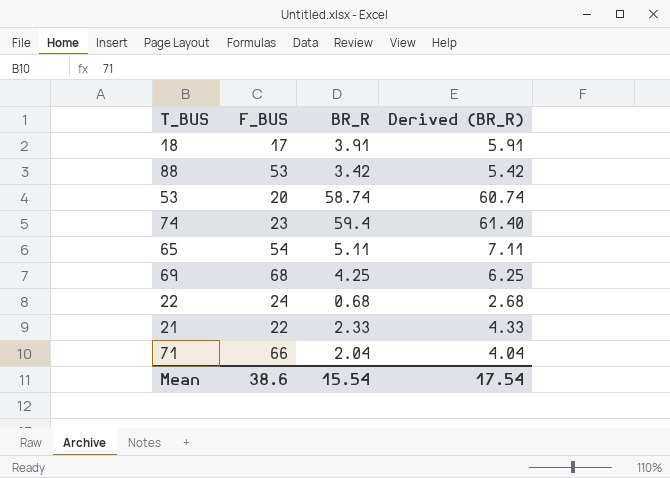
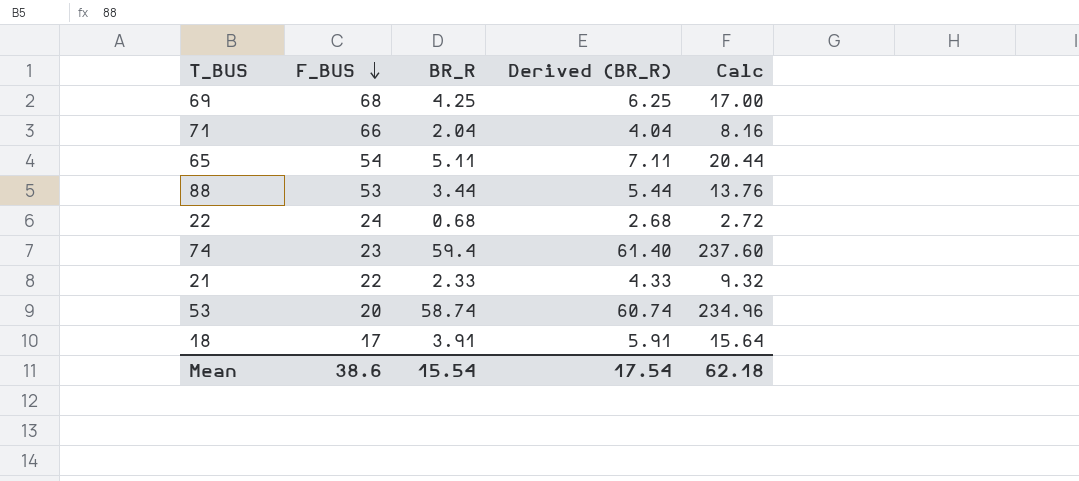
row order: none -> F_BUS descending
column Calc | formula: none -> [BR_R] * 4
88 | BR_R: 3.42 -> 3.44
88 | Derived (BR_R): 5.42 -> 5.44

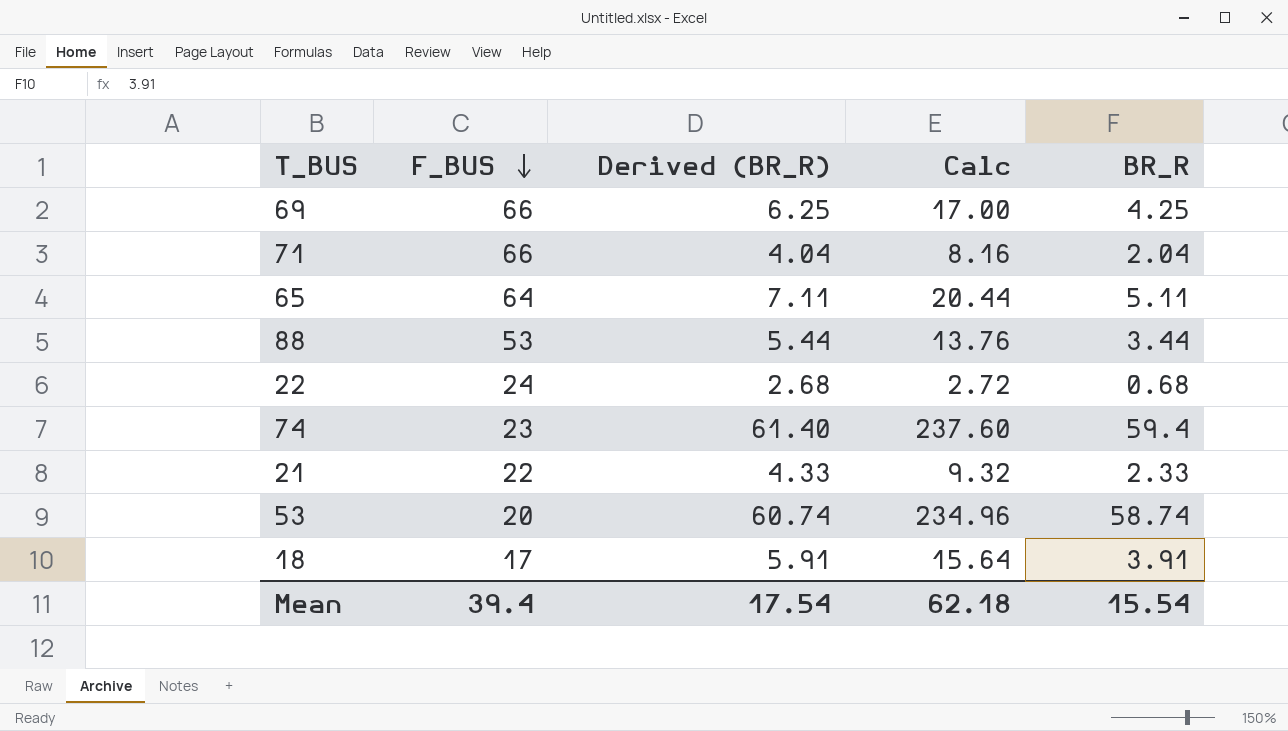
column BR_R | position: 3 -> 5
69 | F_BUS: 68 -> 66
65 | F_BUS: 54 -> 64
Mean | F_BUS: 38.6 -> 39.4

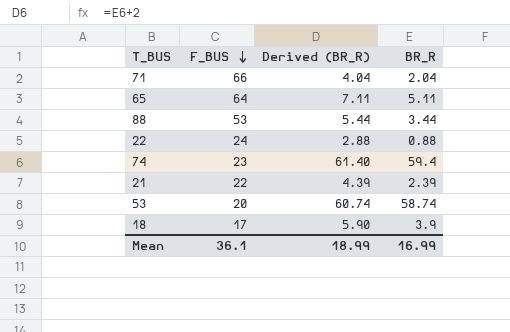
column Calc | formula: [BR_R] * 4 -> none
row 69: 66 | 6.25 | 17.00 | 4.25 -> none
22 | Derived (BR_R): 2.68 -> 2.88
22 | BR_R: 0.68 -> 0.88
21 | Derived (BR_R): 4.33 -> 4.39
21 | BR_R: 2.33 -> 2.39
18 | Derived (BR_R): 5.91 -> 5.90
18 | BR_R: 3.91 -> 3.9
Mean | F_BUS: 39.4 -> 36.1
Mean | Derived (BR_R): 17.54 -> 18.99
Mean | BR_R: 15.54 -> 16.99

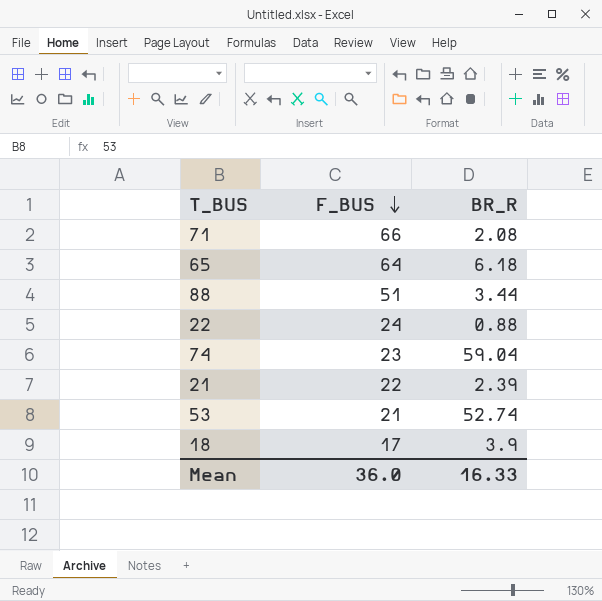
column Derived (BR_R) | formula: [BR_R] + 2 -> none
71 | BR_R: 2.04 -> 2.08
65 | BR_R: 5.11 -> 6.18
88 | F_BUS: 53 -> 51
74 | BR_R: 59.4 -> 59.04
53 | F_BUS: 20 -> 21
53 | BR_R: 58.74 -> 52.74
Mean | F_BUS: 36.1 -> 36.0
Mean | BR_R: 16.99 -> 16.33

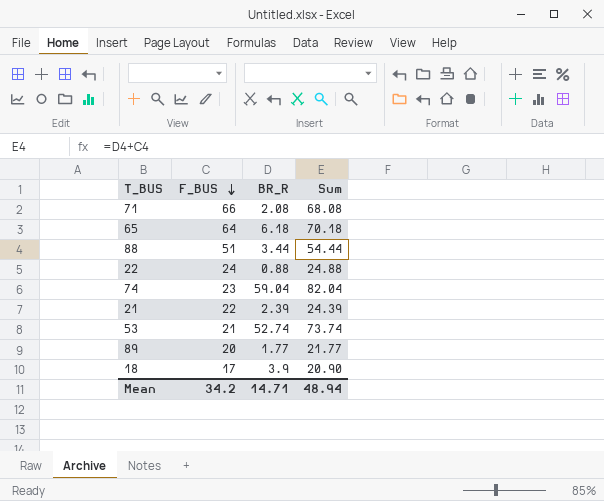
column Sum | formula: none -> [F_BUS] + [BR_R]
row 89: none -> 20 | 1.77 | 21.77
Mean | F_BUS: 36.0 -> 34.2
Mean | BR_R: 16.33 -> 14.71

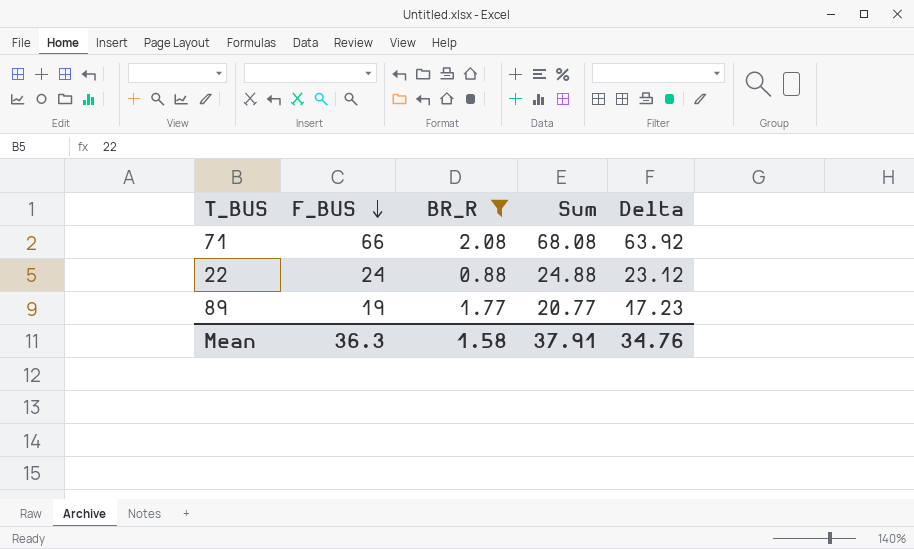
filter: none -> BR_R <= 2.08
column Delta | formula: none -> [F_BUS] - [BR_R]
89 | F_BUS: 20 -> 19
89 | Sum: 21.77 -> 20.77
Mean | F_BUS: 34.2 -> 36.3
Mean | BR_R: 14.71 -> 1.58
Mean | Sum: 48.94 -> 37.91

